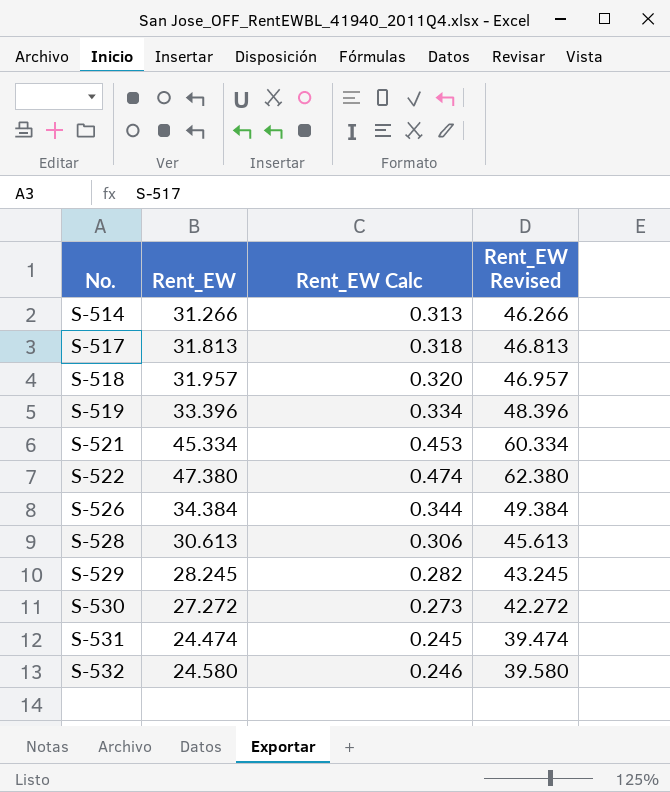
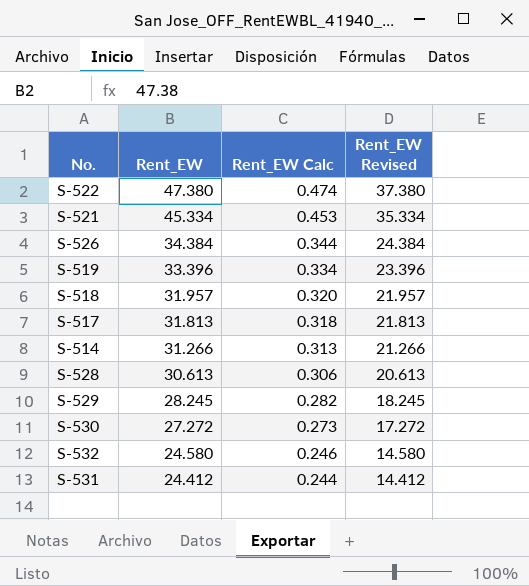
row order: No. ascending -> Rent_EW descending
column Rent_EW Revised | formula: [Rent_EW] + 15 -> [Rent_EW] - 10
S-531 | Rent_EW: 24.474 -> 24.412
S-531 | Rent_EW Calc: 0.245 -> 0.244

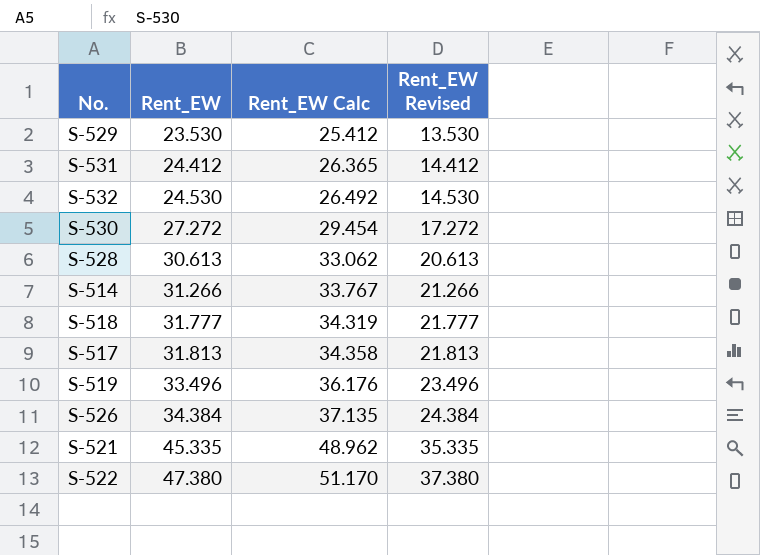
row order: Rent_EW descending -> Rent_EW ascending
column Rent_EW Calc | formula: [Rent_EW] * 0.01 -> [Rent_EW] * 1.08
S-529 | Rent_EW: 28.245 -> 23.530
S-529 | Rent_EW Revised: 18.245 -> 13.530
S-532 | Rent_EW: 24.580 -> 24.530
S-532 | Rent_EW Revised: 14.580 -> 14.530
S-518 | Rent_EW: 31.957 -> 31.777
S-518 | Rent_EW Revised: 21.957 -> 21.777
S-519 | Rent_EW: 33.396 -> 33.496
S-519 | Rent_EW Revised: 23.396 -> 23.496
S-521 | Rent_EW: 45.334 -> 45.335
S-521 | Rent_EW Revised: 35.334 -> 35.335

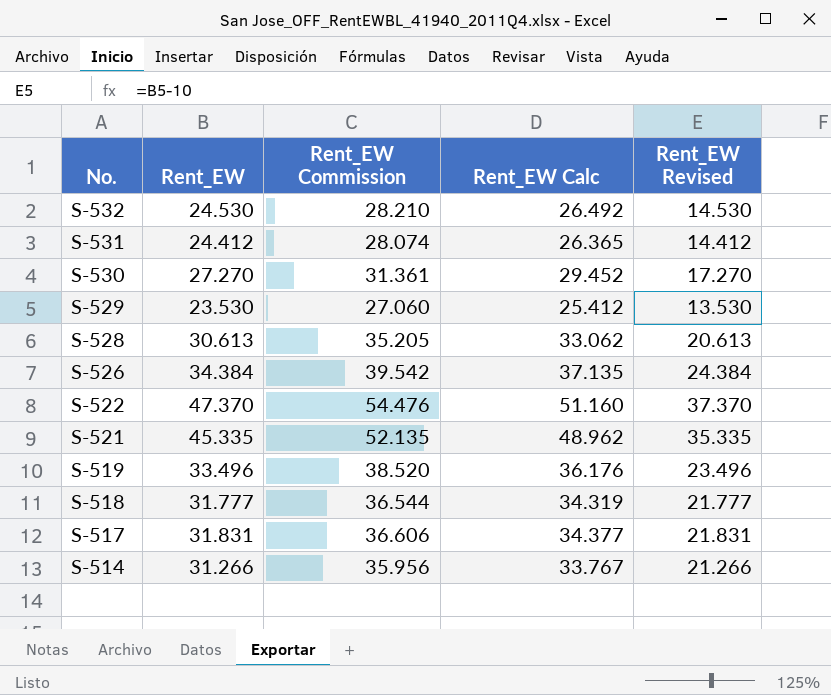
row order: Rent_EW ascending -> No. descending
column Rent_EW Commission | formula: none -> [Rent_EW] * 1.15
S-530 | Rent_EW: 27.272 -> 27.270
S-530 | Rent_EW Calc: 29.454 -> 29.452
S-530 | Rent_EW Revised: 17.272 -> 17.270
S-522 | Rent_EW: 47.380 -> 47.370
S-522 | Rent_EW Calc: 51.170 -> 51.160
S-522 | Rent_EW Revised: 37.380 -> 37.370
S-517 | Rent_EW: 31.813 -> 31.831
S-517 | Rent_EW Calc: 34.358 -> 34.377
S-517 | Rent_EW Revised: 21.813 -> 21.831

